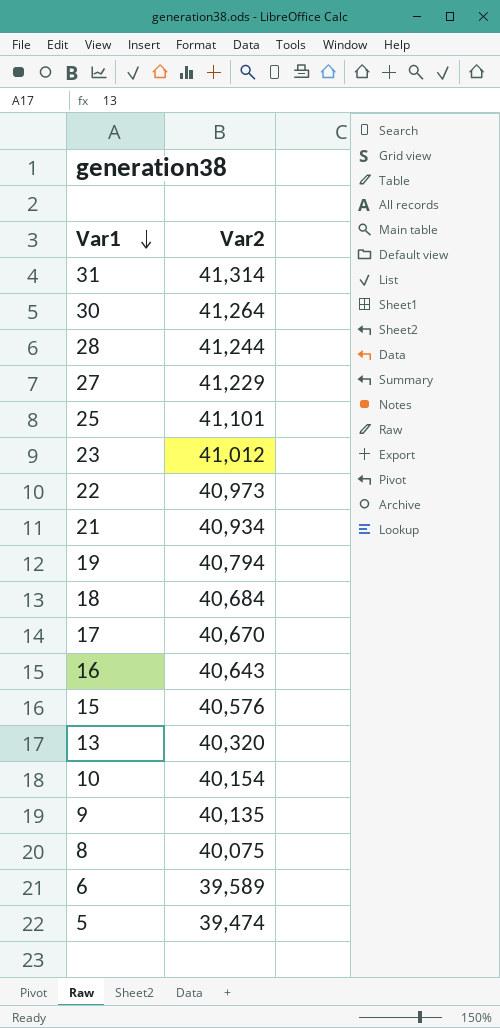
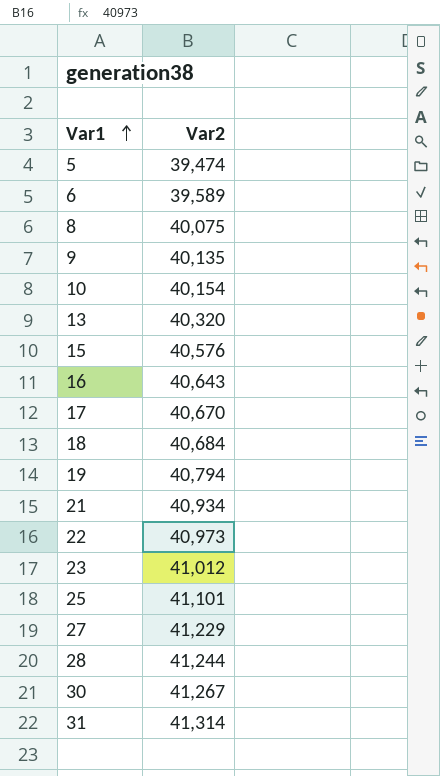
row order: Var1 descending -> Var1 ascending
30 | Var2: 41,264 -> 41,267

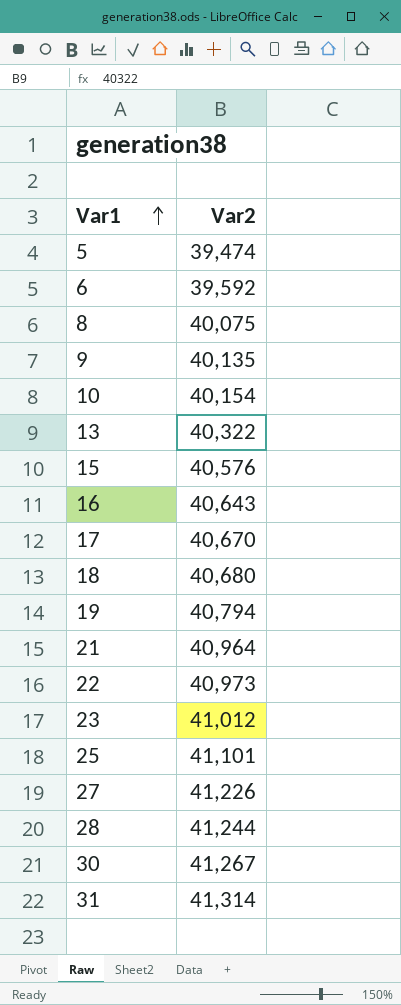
6 | Var2: 39,589 -> 39,592
13 | Var2: 40,320 -> 40,322
18 | Var2: 40,684 -> 40,680
21 | Var2: 40,934 -> 40,964
27 | Var2: 41,229 -> 41,226

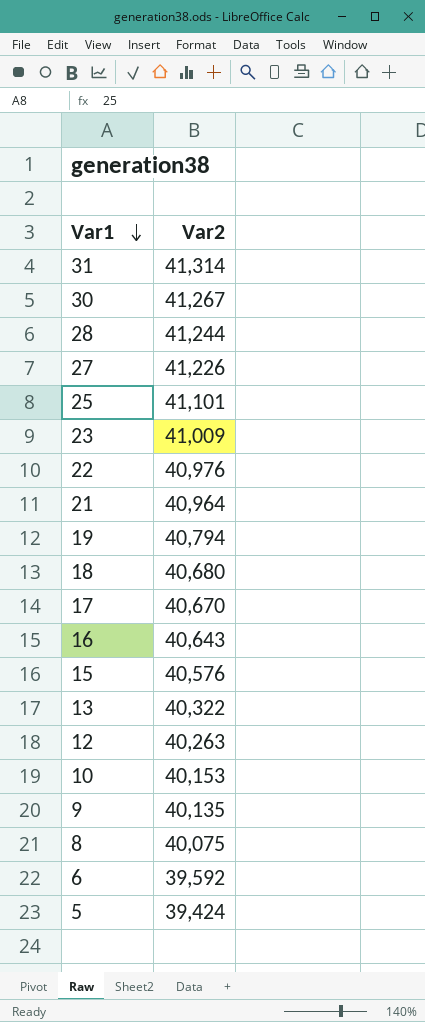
row order: Var1 ascending -> Var1 descending
23 | Var2: 41,012 -> 41,009
22 | Var2: 40,973 -> 40,976
row 12: none -> 40,263
10 | Var2: 40,154 -> 40,153
5 | Var2: 39,474 -> 39,424

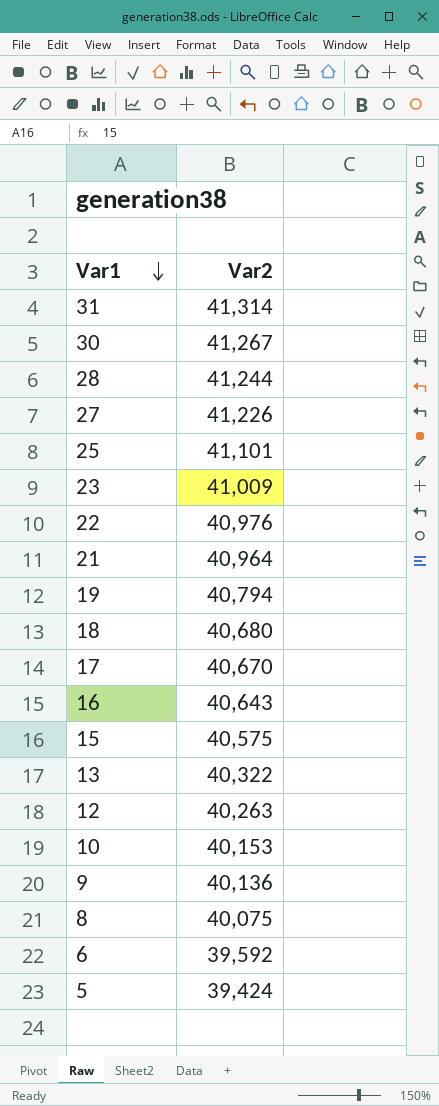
15 | Var2: 40,576 -> 40,575
9 | Var2: 40,135 -> 40,136

